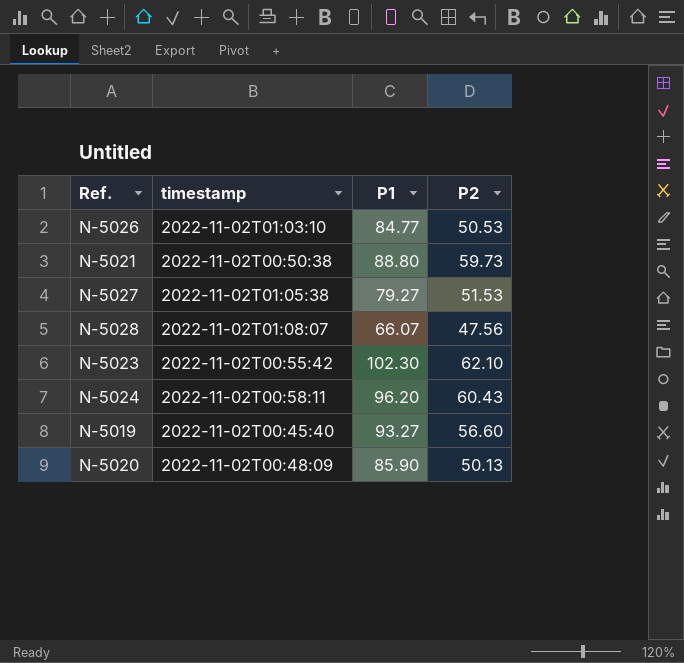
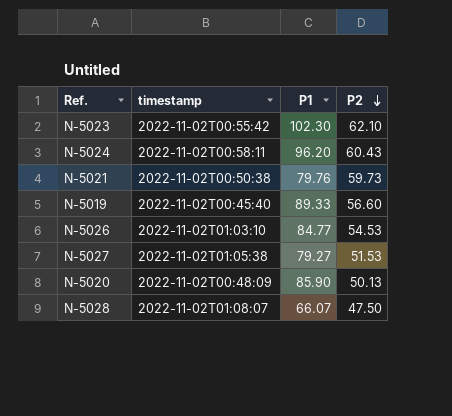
row order: none -> P2 descending
N-5021 | P1: 88.80 -> 79.76
N-5019 | P1: 93.27 -> 89.33
N-5026 | P2: 50.53 -> 54.53
N-5028 | P2: 47.56 -> 47.50

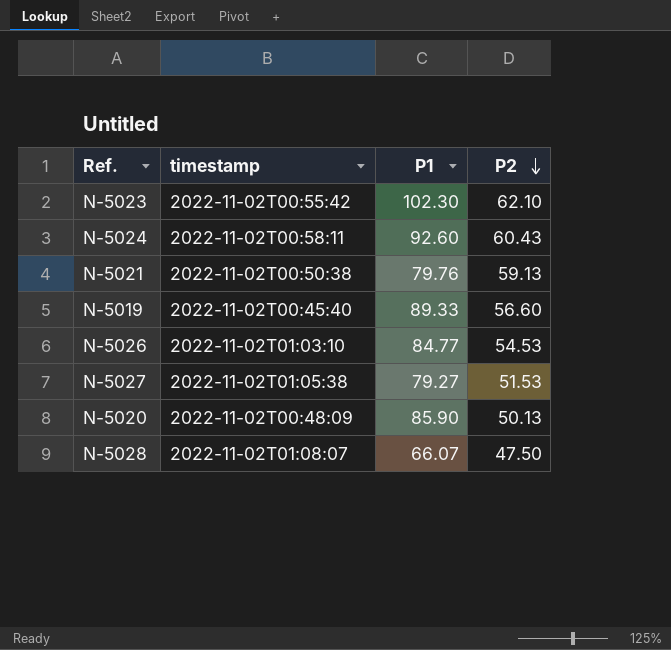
N-5024 | P1: 96.20 -> 92.60
N-5021 | P2: 59.73 -> 59.13

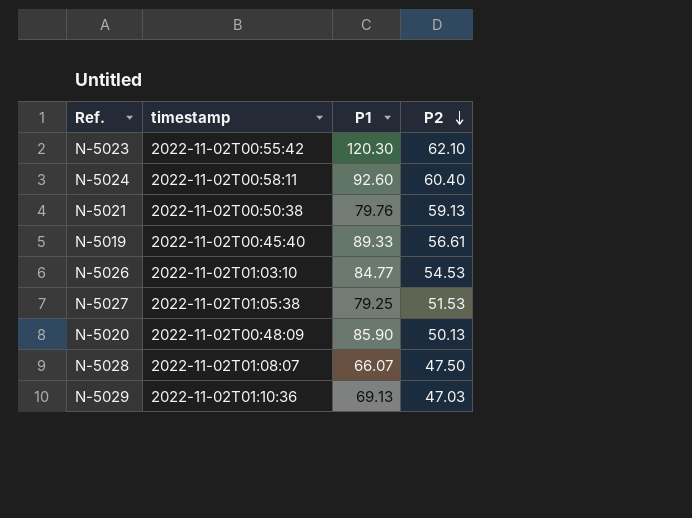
N-5023 | P1: 102.30 -> 120.30
N-5024 | P2: 60.43 -> 60.40
N-5019 | P2: 56.60 -> 56.61
N-5027 | P1: 79.27 -> 79.25
row N-5029: none -> 2022-11-02T01:10:36 | 69.13 | 47.03

